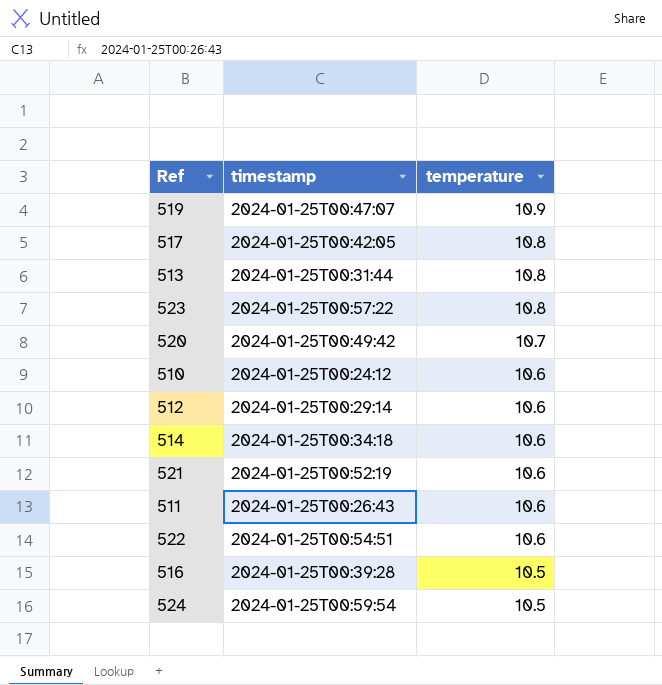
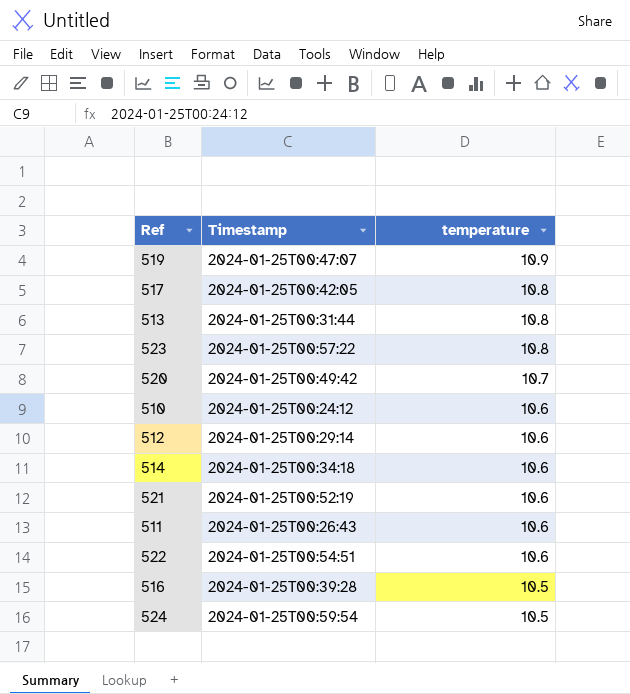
column name: timestamp -> Timestamp

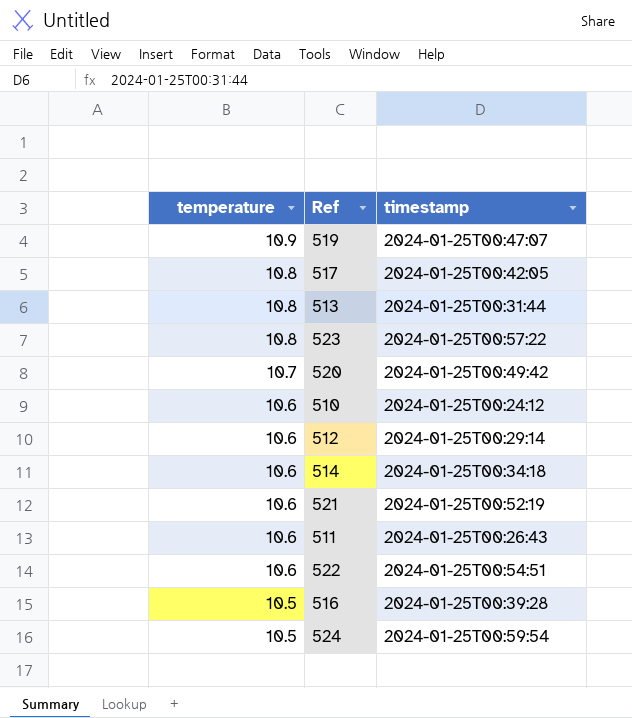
column temperature | position: 3 -> 1
column name: Timestamp -> timestamp

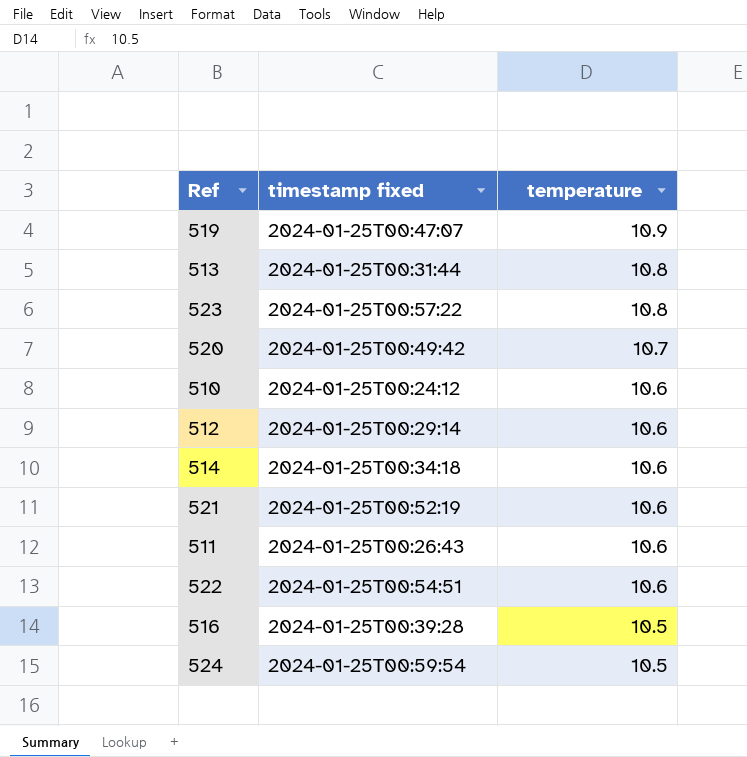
column name: timestamp -> timestamp fixed
column temperature | position: 1 -> 3
row 517: 10.8 | 2024-01-25T00:42:05 -> none

